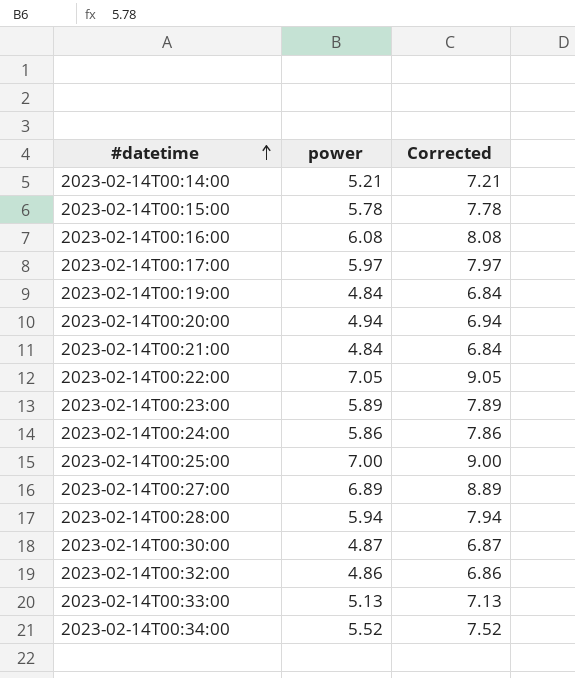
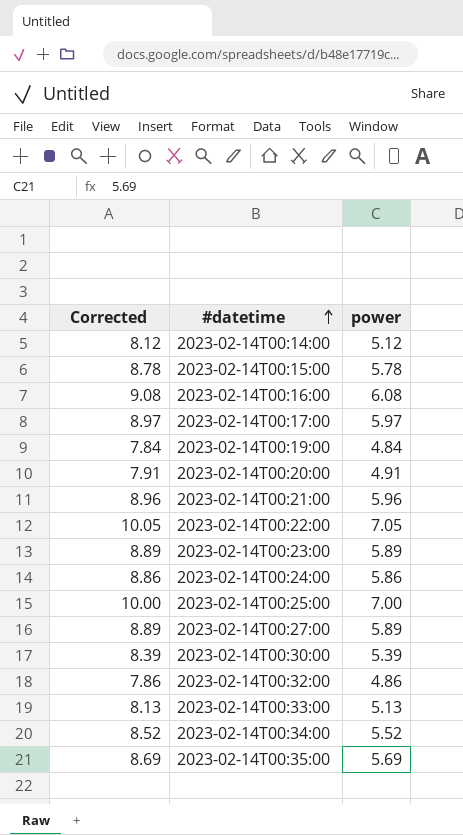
column Corrected | formula: [power] + 2 -> [power] + 3
column Corrected | position: 3 -> 1
row 2023-02-14T00:28:00: 5.94 | 7.94 -> none
2023-02-14T00:14:00 | power: 5.21 -> 5.12
2023-02-14T00:20:00 | power: 4.94 -> 4.91
2023-02-14T00:21:00 | power: 4.84 -> 5.96
2023-02-14T00:27:00 | power: 6.89 -> 5.89
2023-02-14T00:30:00 | power: 4.87 -> 5.39
row 2023-02-14T00:35:00: none -> 8.69 | 5.69

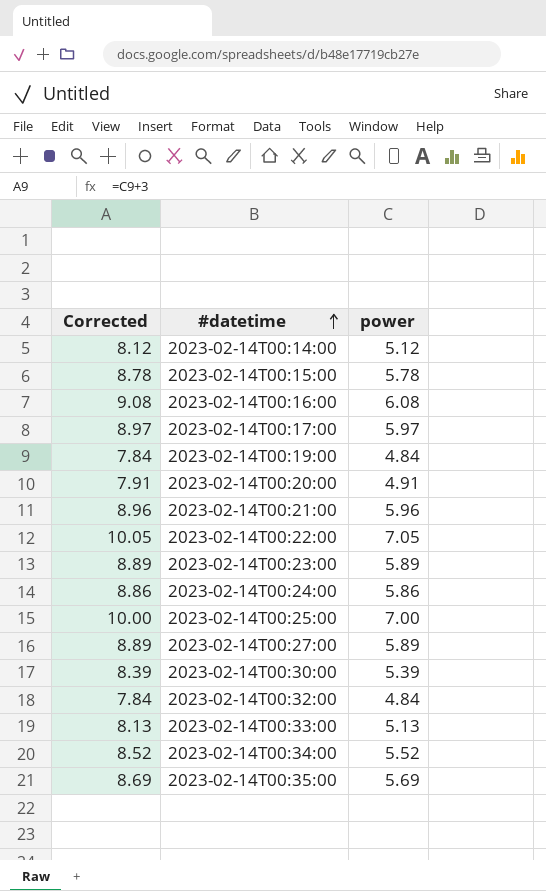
2023-02-14T00:32:00 | Corrected: 7.86 -> 7.84
2023-02-14T00:32:00 | power: 4.86 -> 4.84

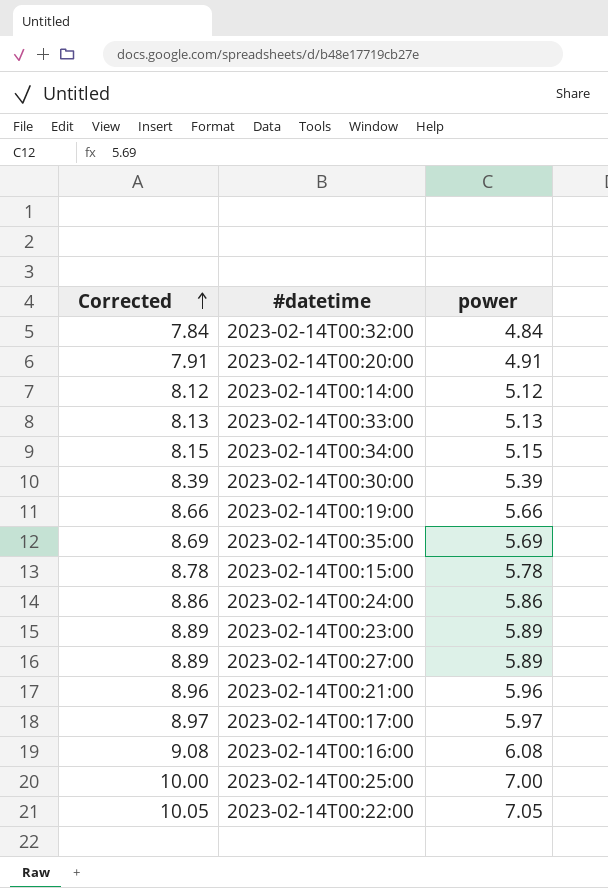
row order: #datetime ascending -> Corrected ascending
2023-02-14T00:34:00 | Corrected: 8.52 -> 8.15
2023-02-14T00:34:00 | power: 5.52 -> 5.15
2023-02-14T00:19:00 | Corrected: 7.84 -> 8.66
2023-02-14T00:19:00 | power: 4.84 -> 5.66

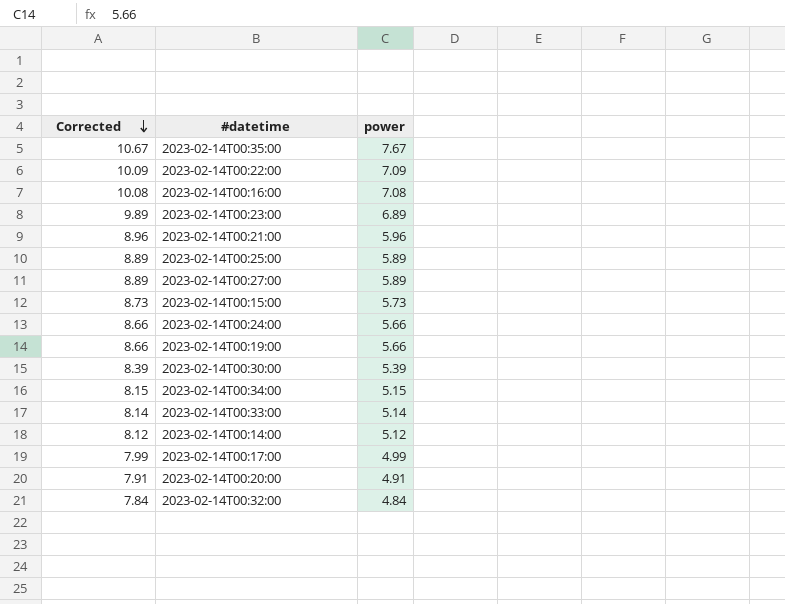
row order: Corrected ascending -> Corrected descending
2023-02-14T00:35:00 | Corrected: 8.69 -> 10.67
2023-02-14T00:35:00 | power: 5.69 -> 7.67
2023-02-14T00:22:00 | Corrected: 10.05 -> 10.09
2023-02-14T00:22:00 | power: 7.05 -> 7.09
2023-02-14T00:16:00 | Corrected: 9.08 -> 10.08
2023-02-14T00:16:00 | power: 6.08 -> 7.08
2023-02-14T00:23:00 | Corrected: 8.89 -> 9.89
2023-02-14T00:23:00 | power: 5.89 -> 6.89
2023-02-14T00:25:00 | Corrected: 10.00 -> 8.89
2023-02-14T00:25:00 | power: 7.00 -> 5.89
2023-02-14T00:15:00 | Corrected: 8.78 -> 8.73
2023-02-14T00:15:00 | power: 5.78 -> 5.73
2023-02-14T00:24:00 | Corrected: 8.86 -> 8.66
2023-02-14T00:24:00 | power: 5.86 -> 5.66
2023-02-14T00:33:00 | Corrected: 8.13 -> 8.14
2023-02-14T00:33:00 | power: 5.13 -> 5.14
2023-02-14T00:17:00 | Corrected: 8.97 -> 7.99
2023-02-14T00:17:00 | power: 5.97 -> 4.99

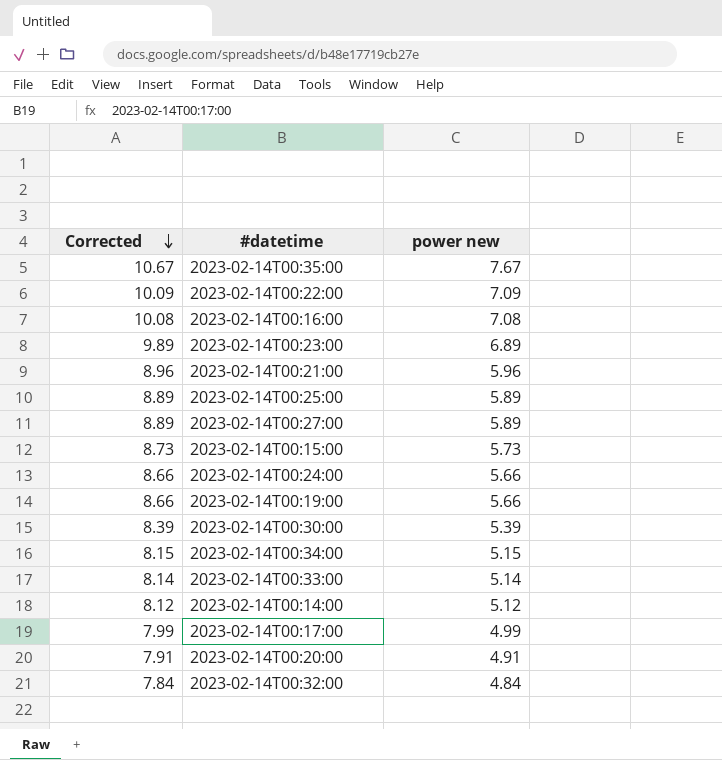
column name: power -> power new

